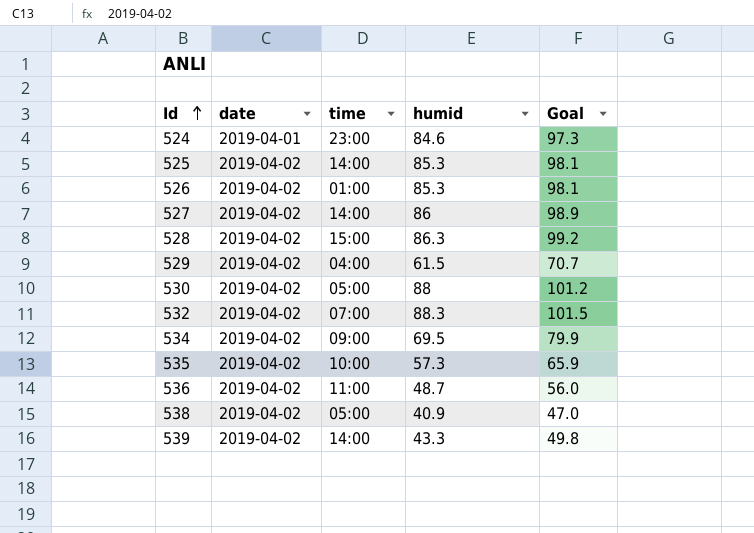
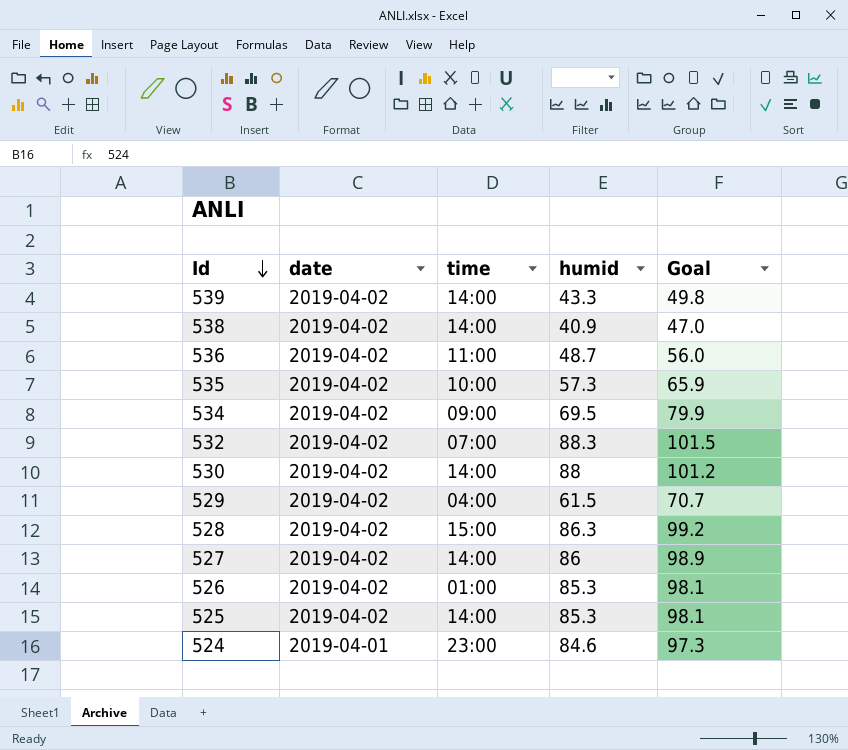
row order: Id ascending -> Id descending
538 | time: 05:00 -> 14:00
530 | time: 05:00 -> 14:00

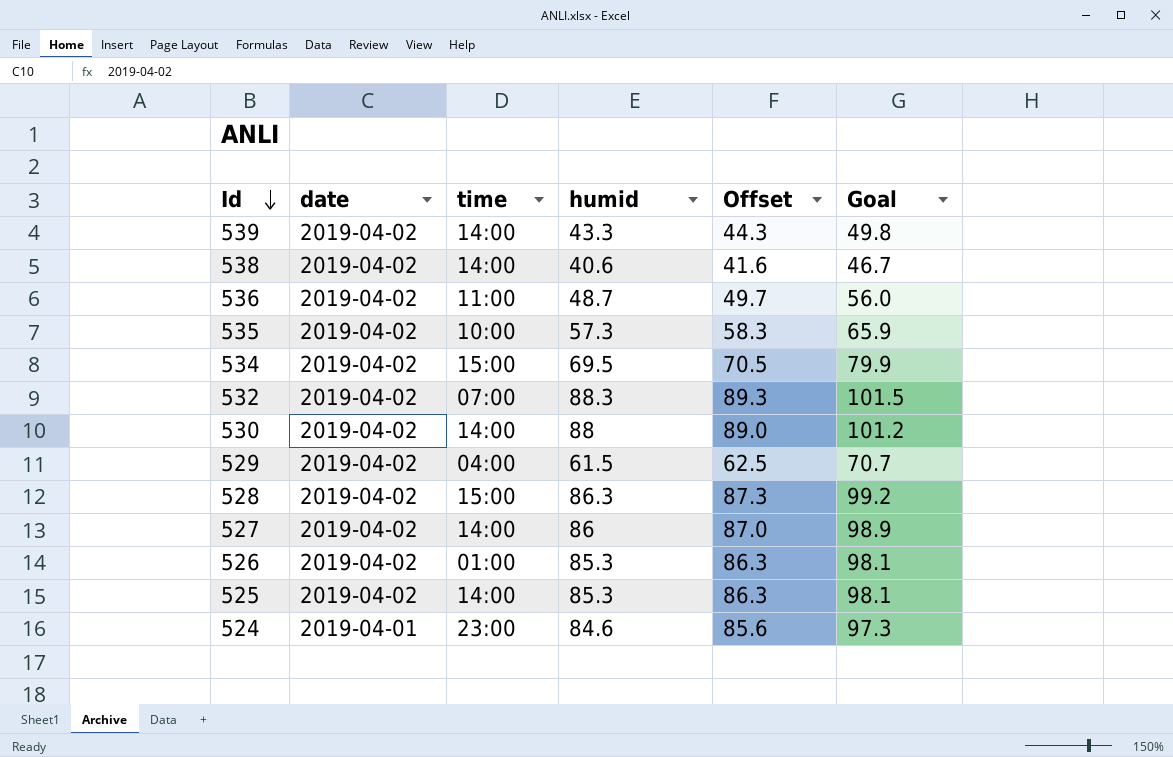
column Offset | formula: none -> [humid] + 1
538 | humid: 40.9 -> 40.6
538 | Goal: 47.0 -> 46.7
534 | time: 09:00 -> 15:00

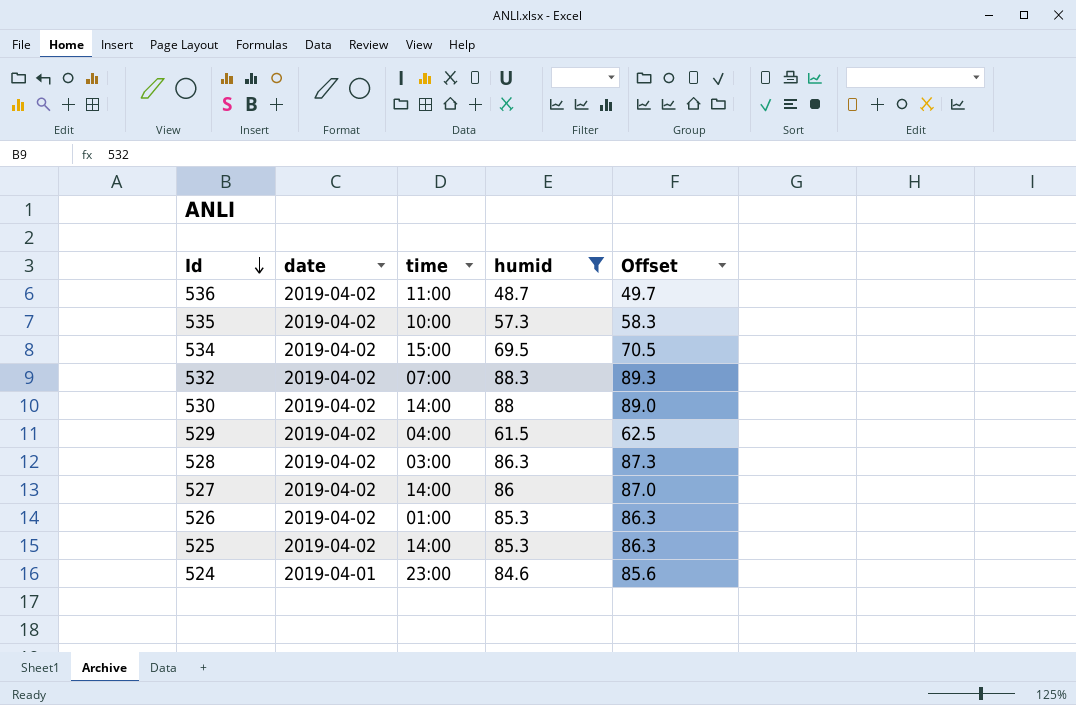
filter: none -> humid >= 48.7
column Goal | formula: [humid] * 1.15 -> none
528 | time: 15:00 -> 03:00

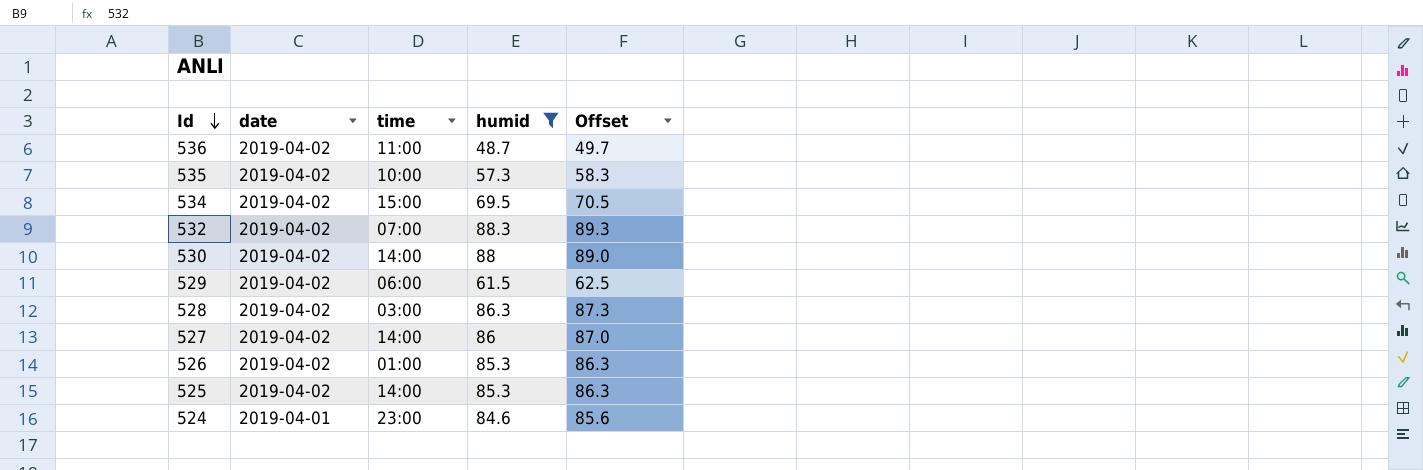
529 | time: 04:00 -> 06:00

